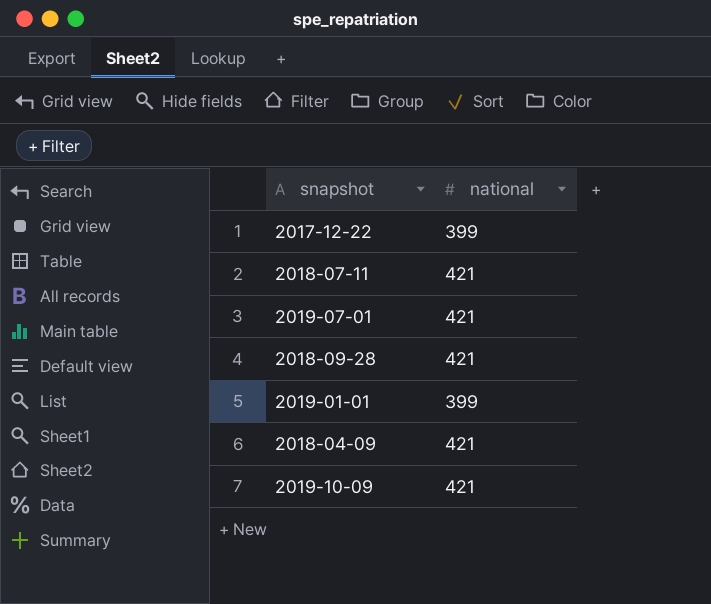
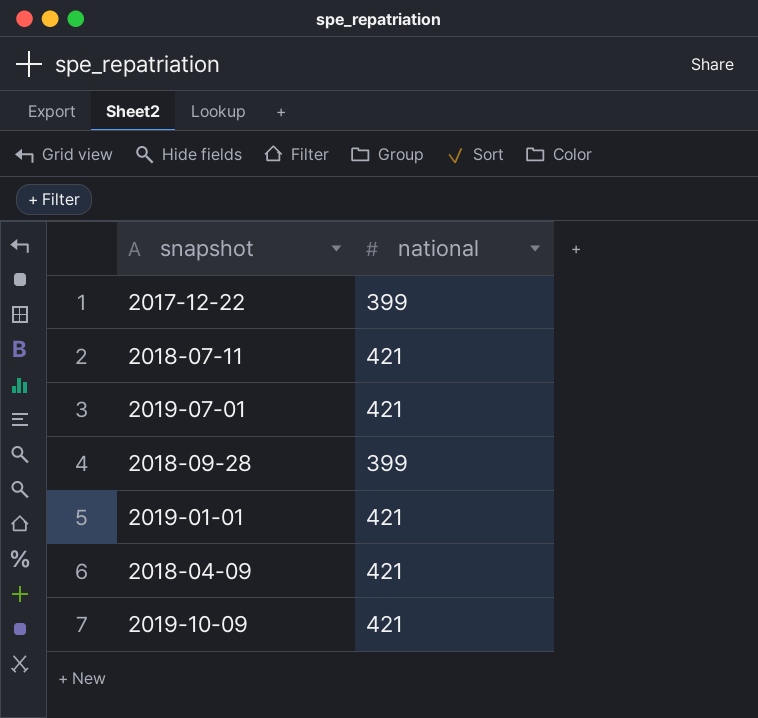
2018-09-28 | national: 421 -> 399
2019-01-01 | national: 399 -> 421

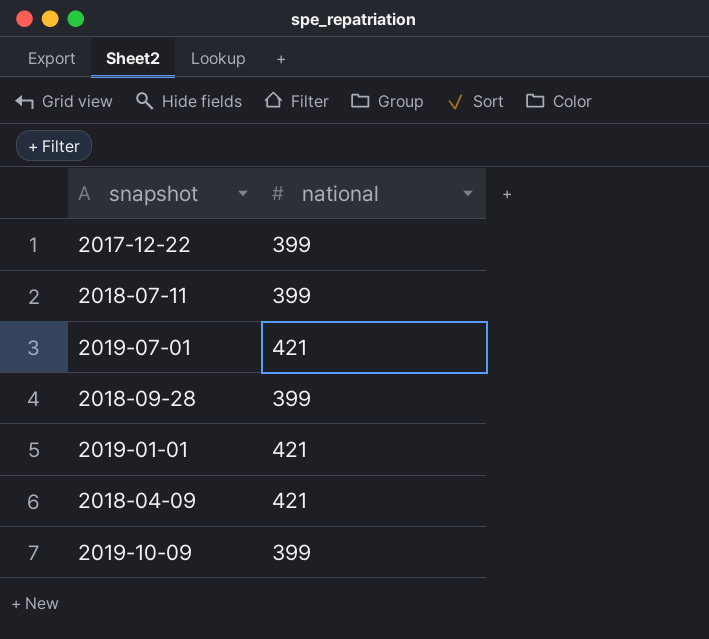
2018-07-11 | national: 421 -> 399
2019-10-09 | national: 421 -> 399

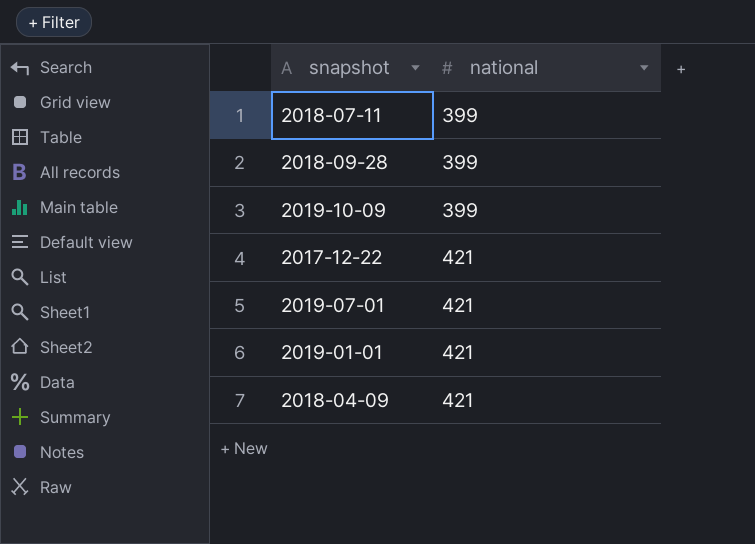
row order: none -> national ascending
2017-12-22 | national: 399 -> 421

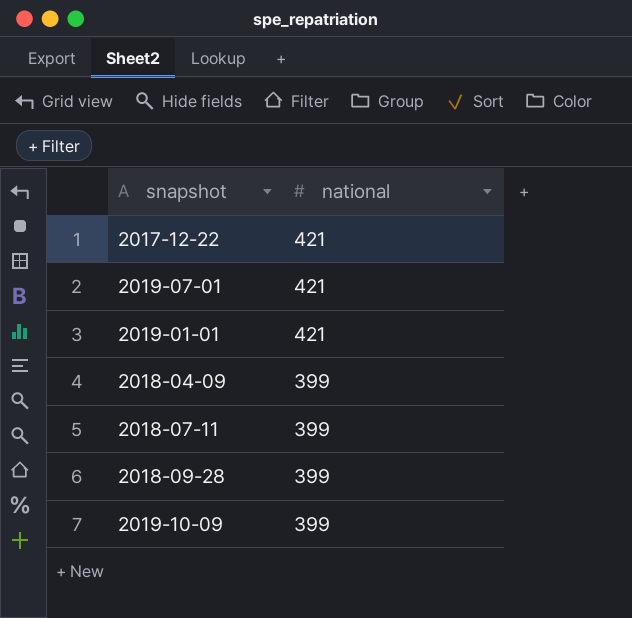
row order: national ascending -> national descending
2018-04-09 | national: 421 -> 399

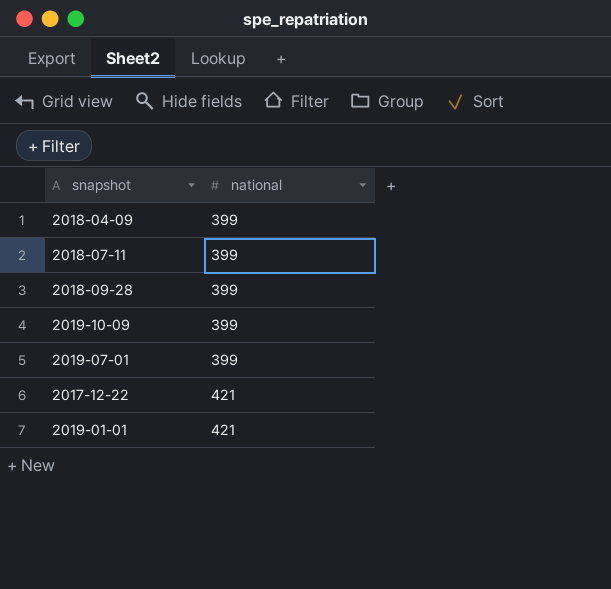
row order: national descending -> national ascending
2019-07-01 | national: 421 -> 399

